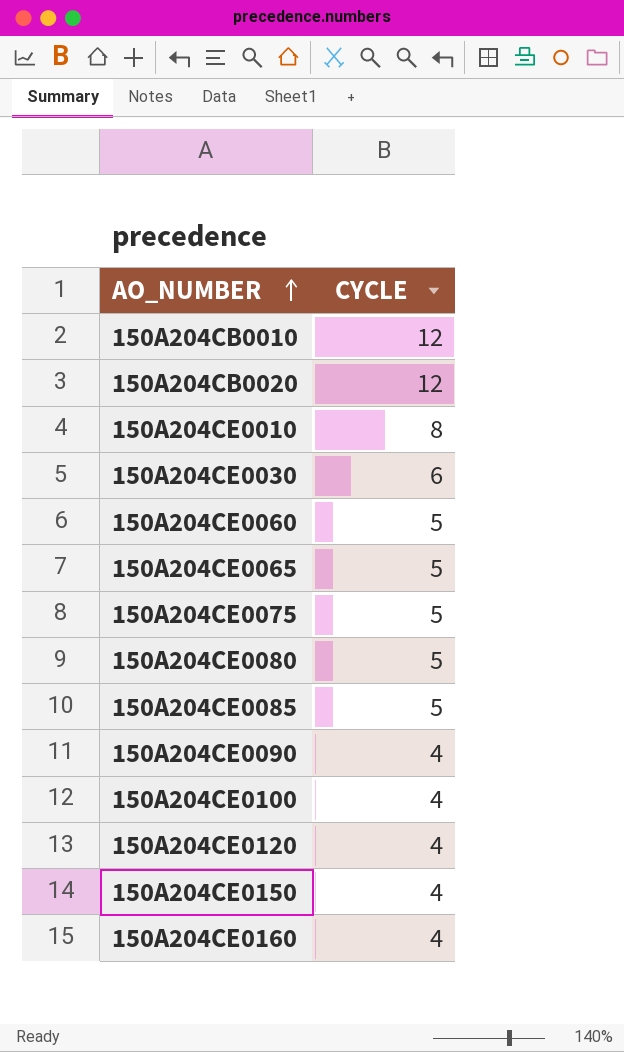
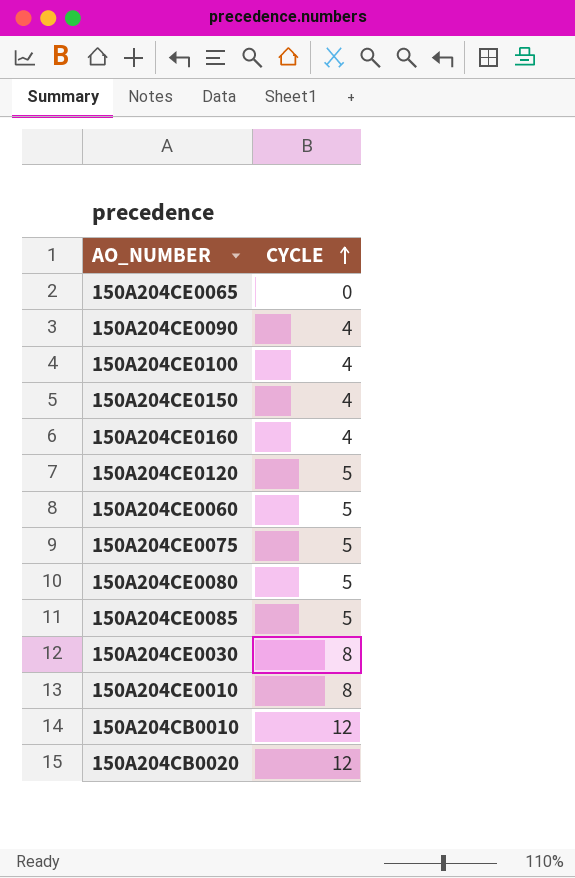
row order: AO_NUMBER ascending -> CYCLE ascending
150A204CE0065 | CYCLE: 5 -> 0
150A204CE0120 | CYCLE: 4 -> 5
150A204CE0030 | CYCLE: 6 -> 8

